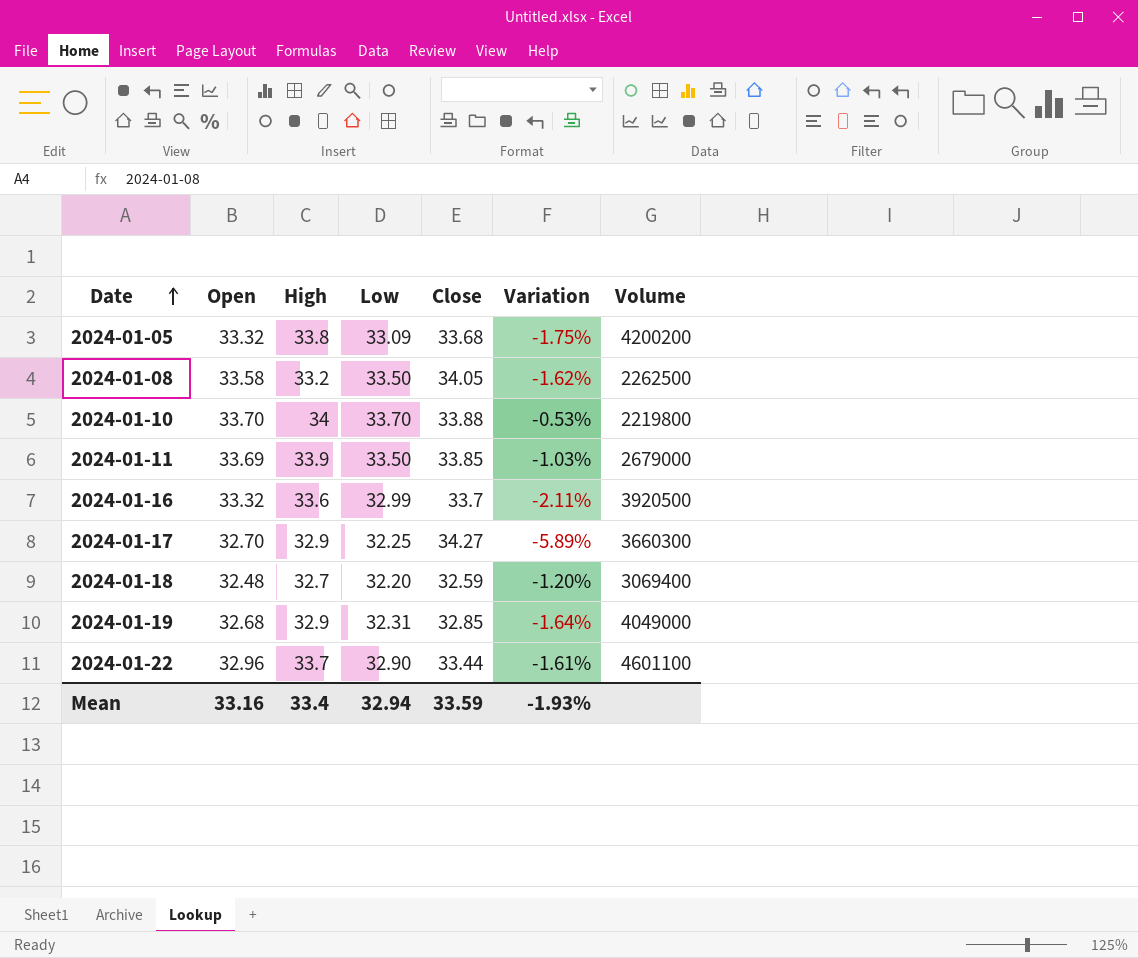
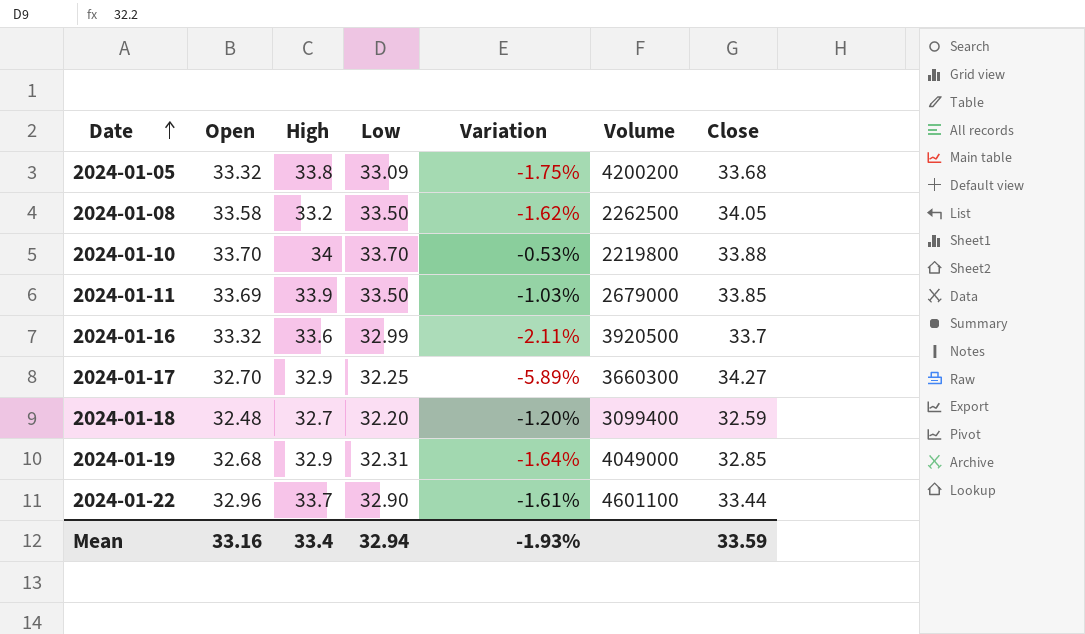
column Close | position: 5 -> 7
2024-01-18 | Volume: 3069400 -> 3099400

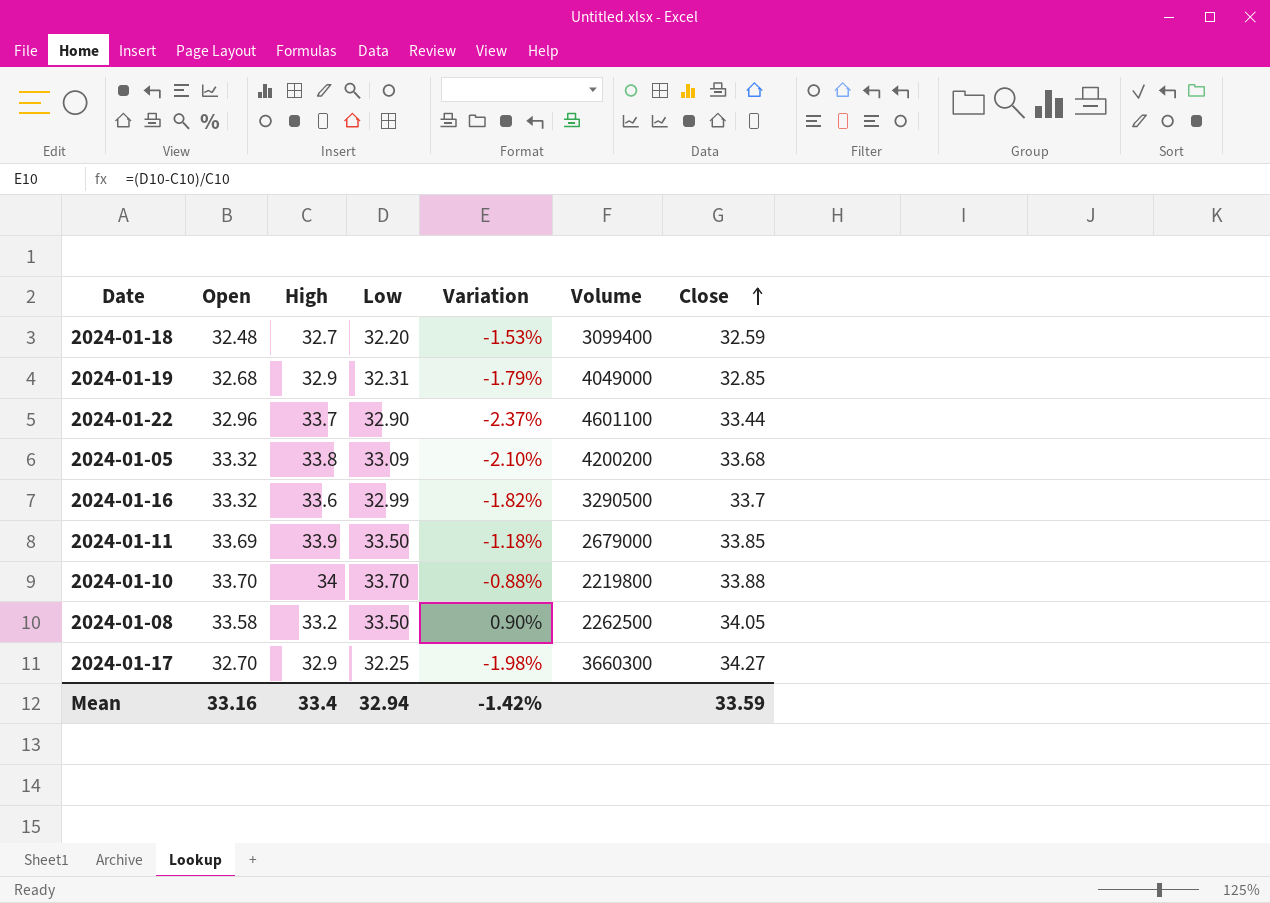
row order: Date ascending -> Close ascending
column Variation | formula: ([Low] - [Close]) / [Close] -> ([Low] - [High]) / [High]
2024-01-16 | Volume: 3920500 -> 3290500
Mean | Variation: -1.93% -> -1.42%

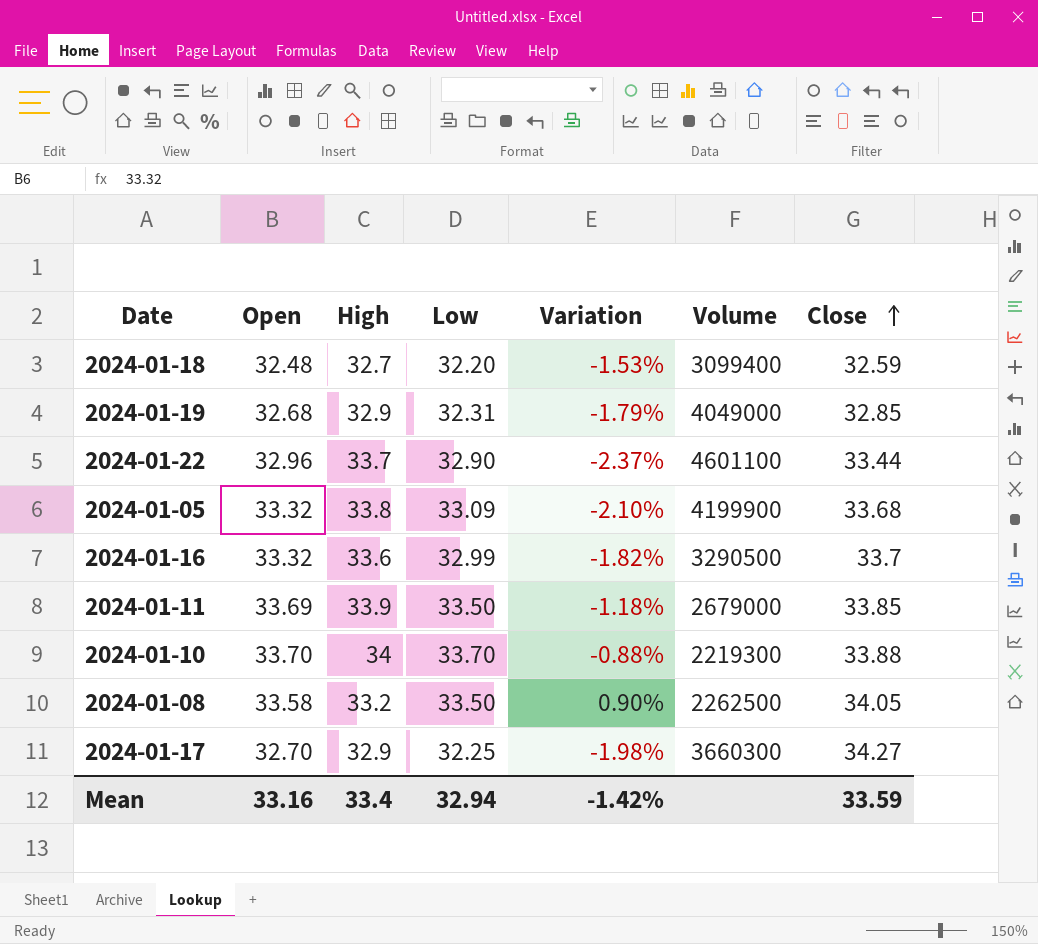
2024-01-05 | Volume: 4200200 -> 4199900
2024-01-10 | Volume: 2219800 -> 2219300

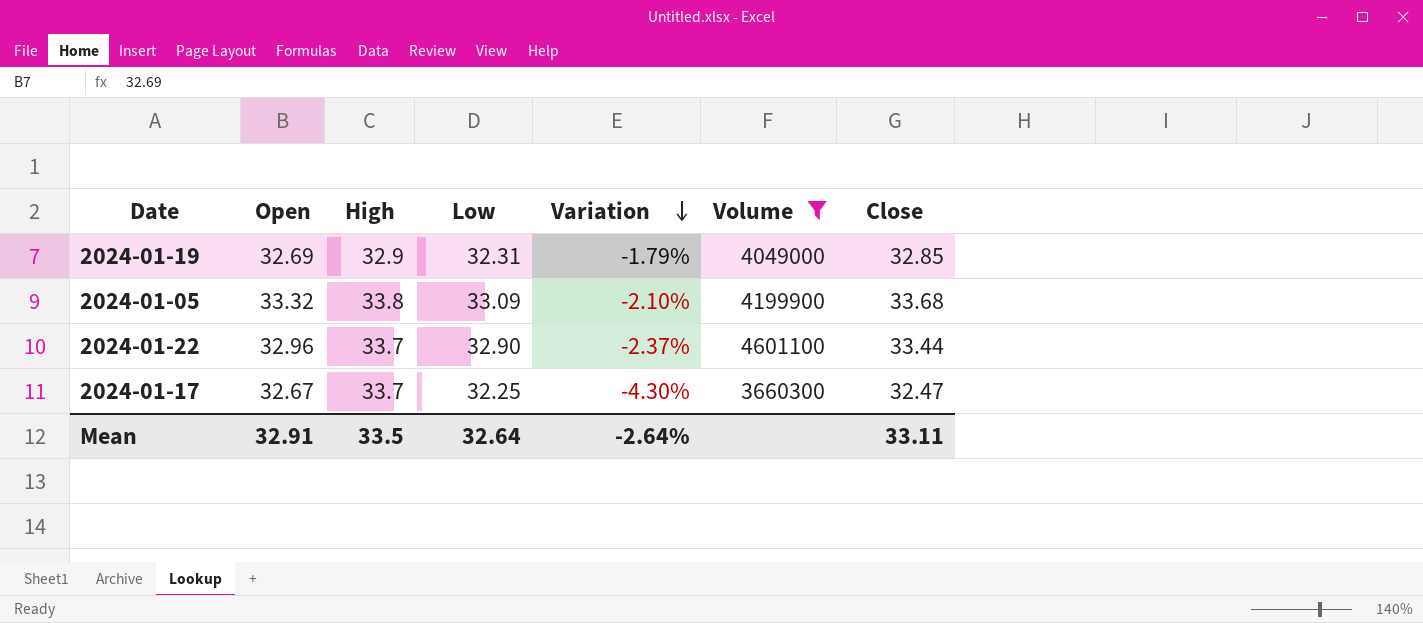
filter: none -> Volume >= 3660300
row order: Close ascending -> Variation descending
2024-01-19 | Open: 32.68 -> 32.69
2024-01-17 | Open: 32.70 -> 32.67
2024-01-17 | High: 32.9 -> 33.7
2024-01-17 | Variation: -1.98% -> -4.30%
2024-01-17 | Close: 34.27 -> 32.47
Mean | Open: 33.16 -> 32.91
Mean | High: 33.4 -> 33.5
Mean | Low: 32.94 -> 32.64
Mean | Variation: -1.42% -> -2.64%
Mean | Close: 33.59 -> 33.11

